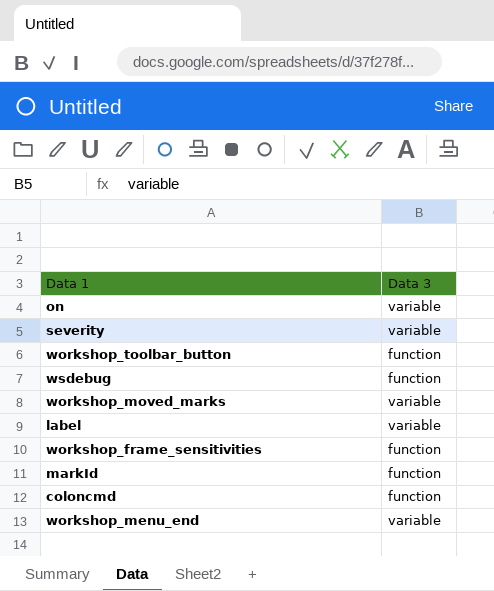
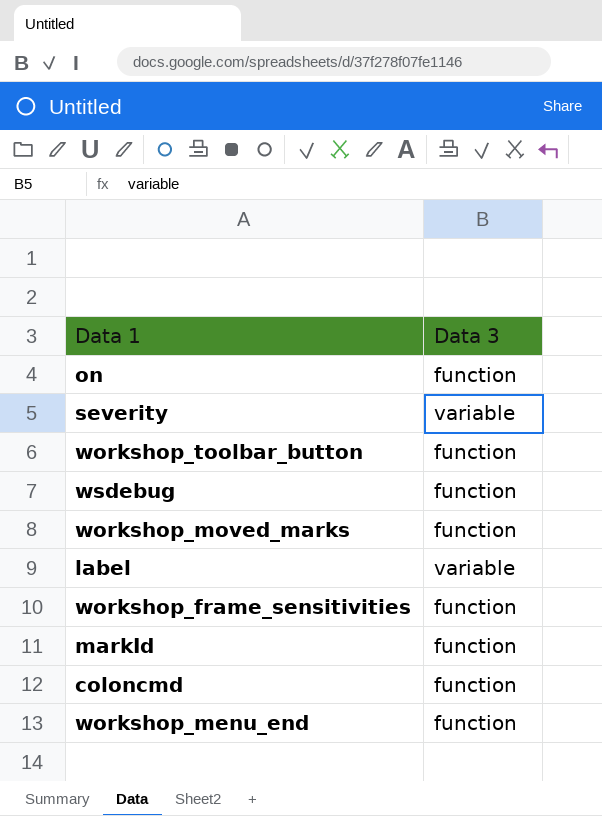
on | Data 3: variable -> function
workshop_moved_marks | Data 3: variable -> function
workshop_menu_end | Data 3: variable -> function

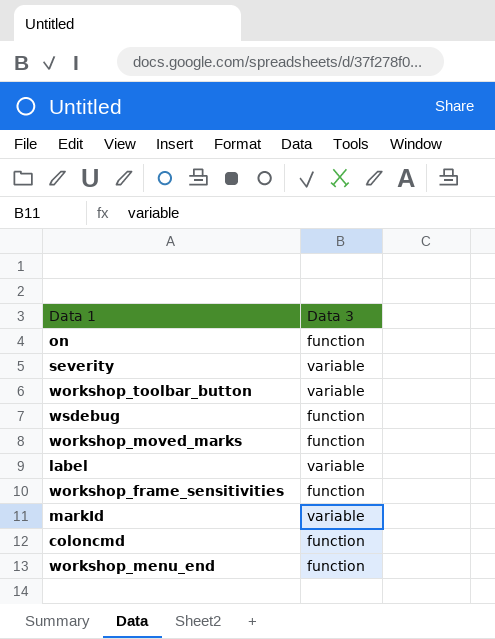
workshop_toolbar_button | Data 3: function -> variable
markId | Data 3: function -> variable

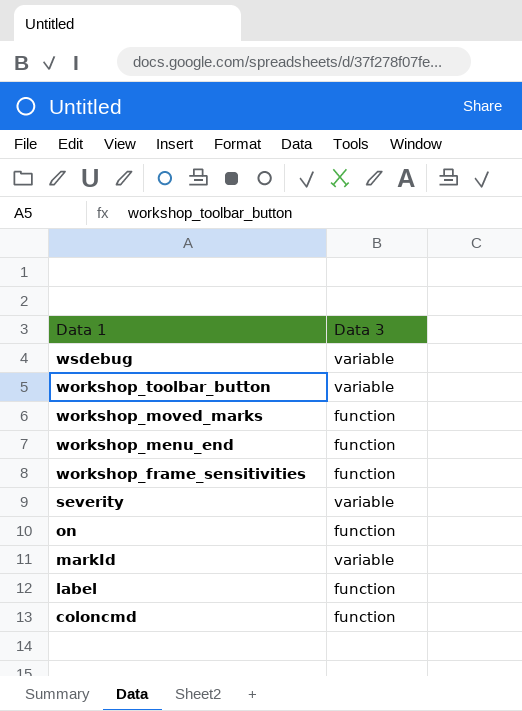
row order: none -> Data 1 descending
wsdebug | Data 3: function -> variable
label | Data 3: variable -> function

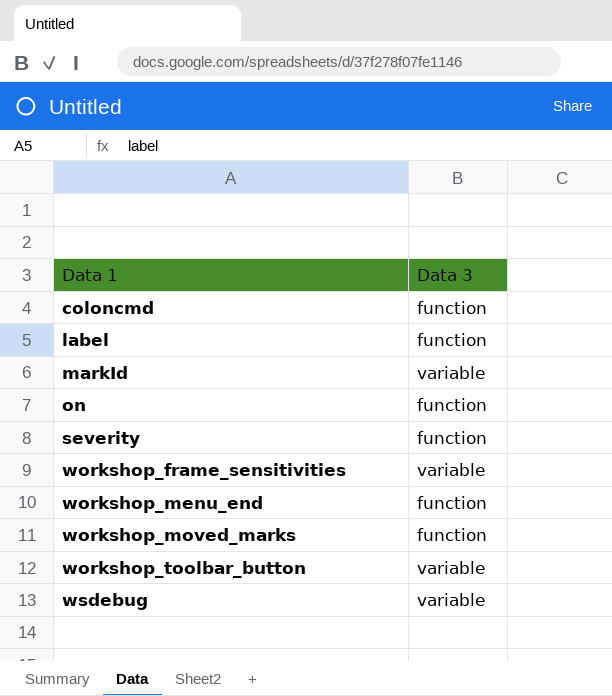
row order: Data 1 descending -> Data 1 ascending
severity | Data 3: variable -> function
workshop_frame_sensitivities | Data 3: function -> variable

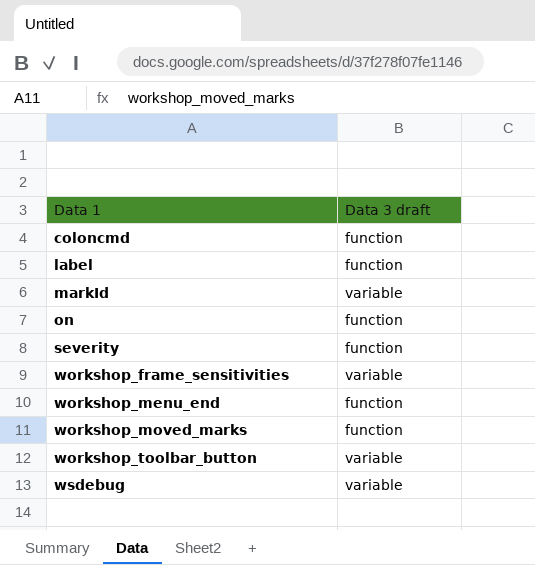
column name: Data 3 -> Data 3 draft

